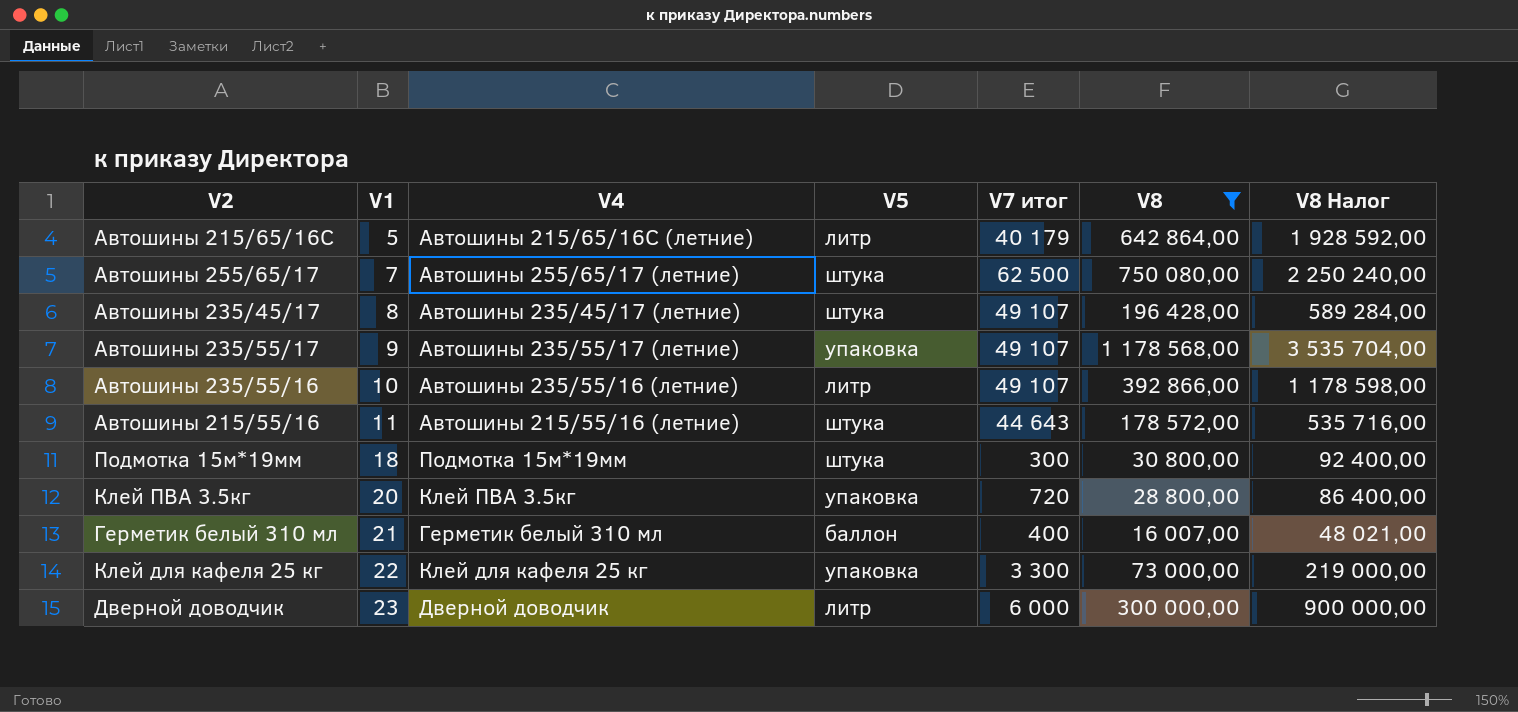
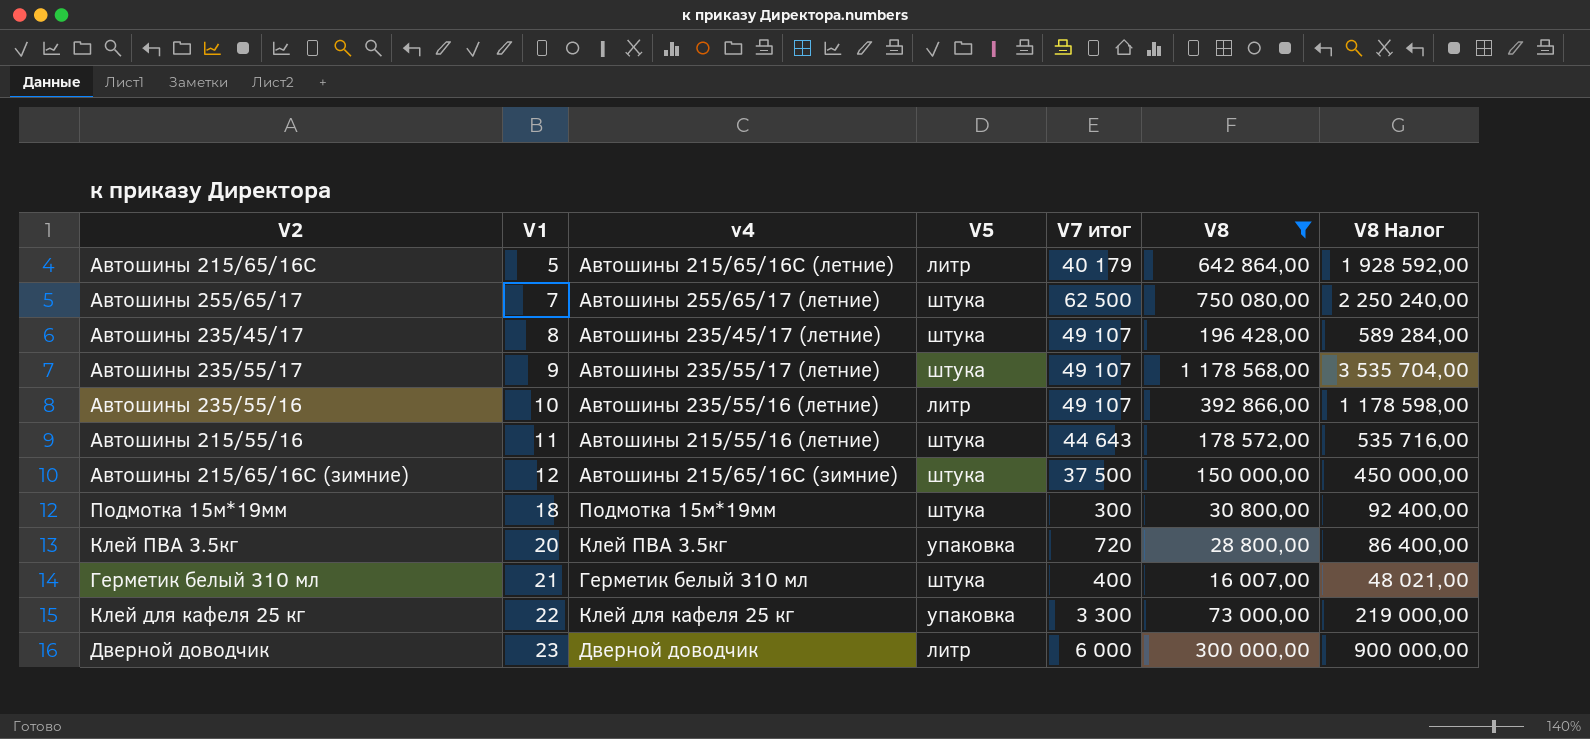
column name: V4 -> v4
Автошины 235/55/17 | V5: упаковка -> штука
row Автошины 215/65/16С (зимние): none -> 12 | Автошины 215/65/16С (зимние) | штука | 37 500 | 150 000,00 | 450 000,00
Герметик белый 310 мл | V5: баллон -> штука

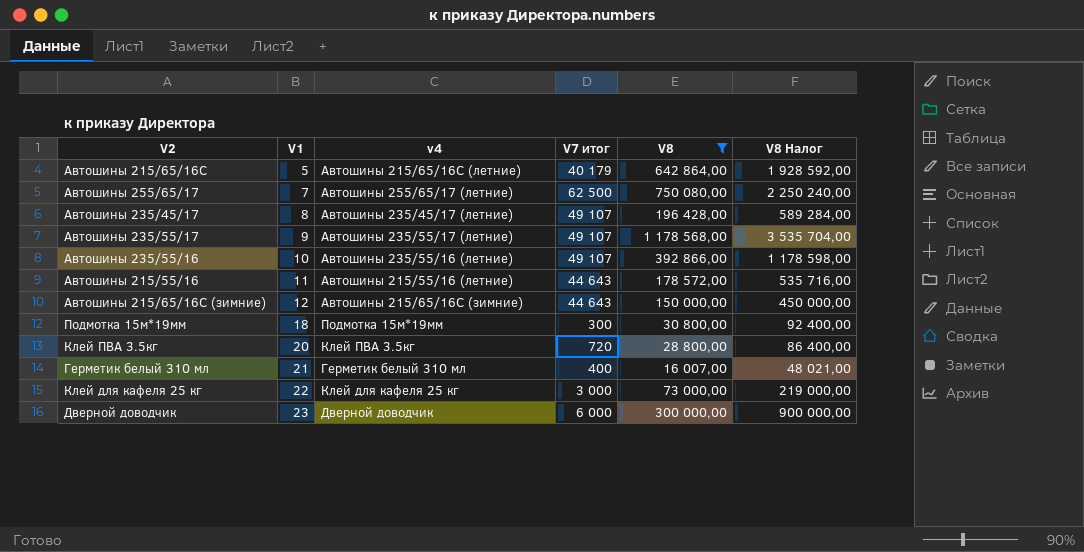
column V5 | position: 4 -> none
Автошины 215/65/16С (зимние) | V7 итог: 37 500 -> 44 643
Клей для кафеля 25 кг | V7 итог: 3 300 -> 3 000

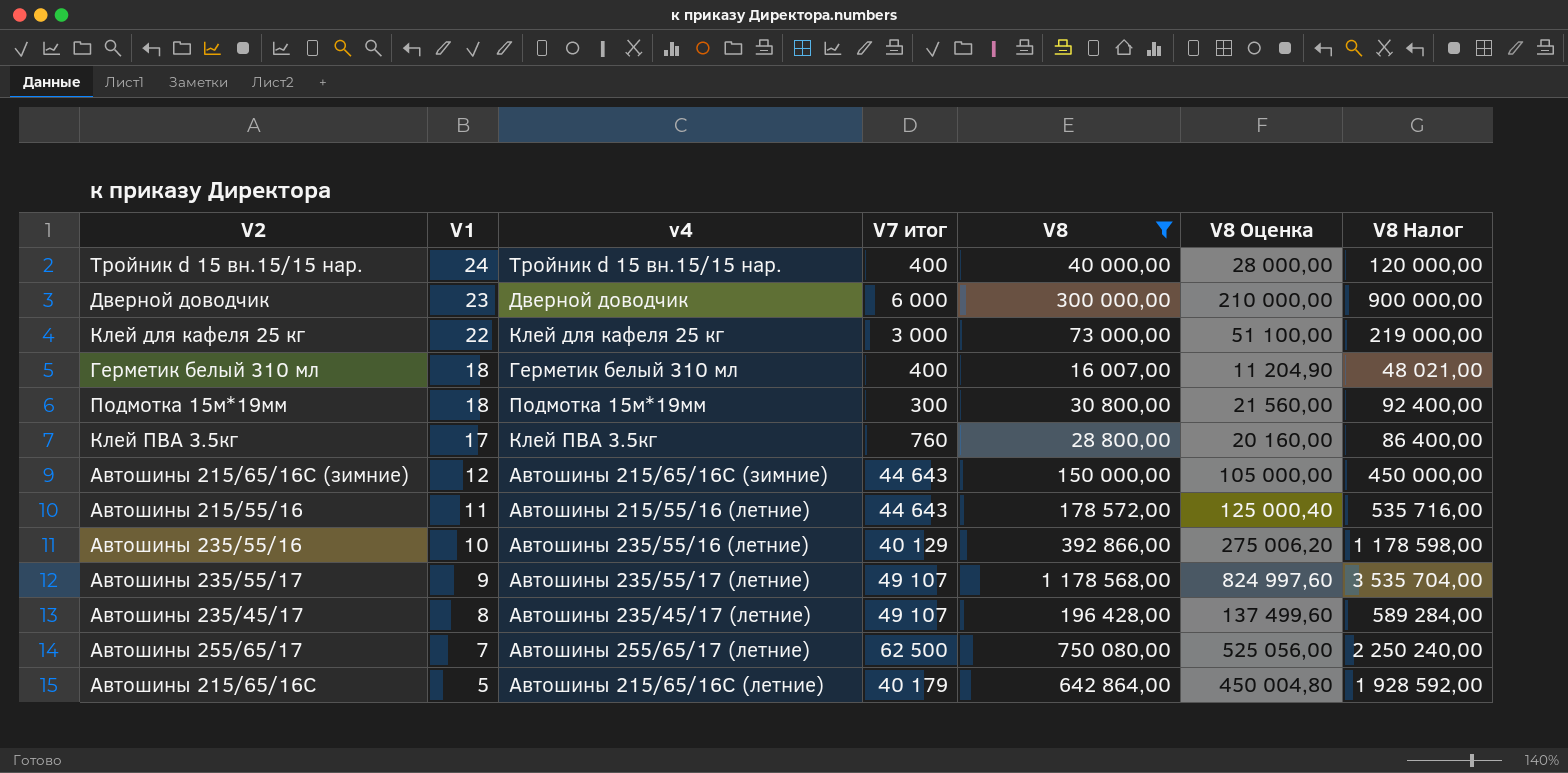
row order: V1 ascending -> V1 descending
column V8 Оценка | formula: none -> [V8] * 0,7
row Тройник d 15 вн.15/15 нар.: none -> 24 | Тройник d 15 вн.15/15 нар. | 400 | 40 000,00 | 28 000,00 | 120 000,00
Герметик белый 310 мл | V1: 21 -> 18
Клей ПВА 3.5кг | V1: 20 -> 17
Клей ПВА 3.5кг | V7 итог: 720 -> 760
Автошины 235/55/16 | V7 итог: 49 107 -> 40 129

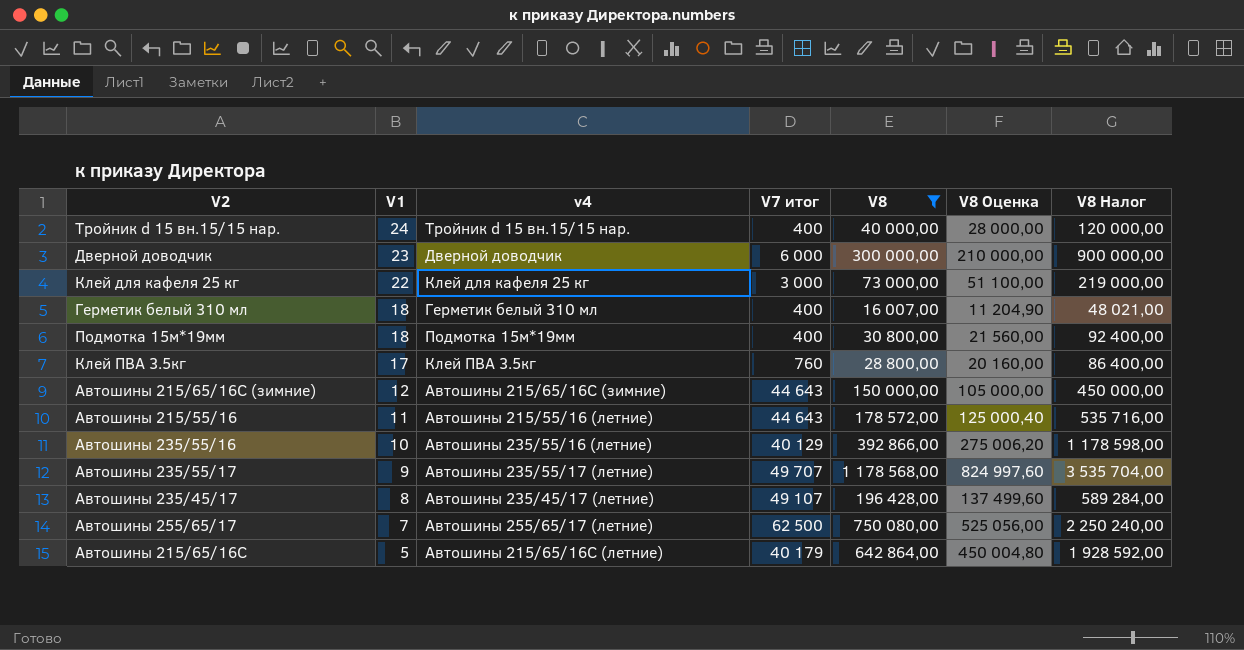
Подмотка 15м*19мм | V7 итог: 300 -> 400
Автошины 235/55/17 | V7 итог: 49 107 -> 49 707

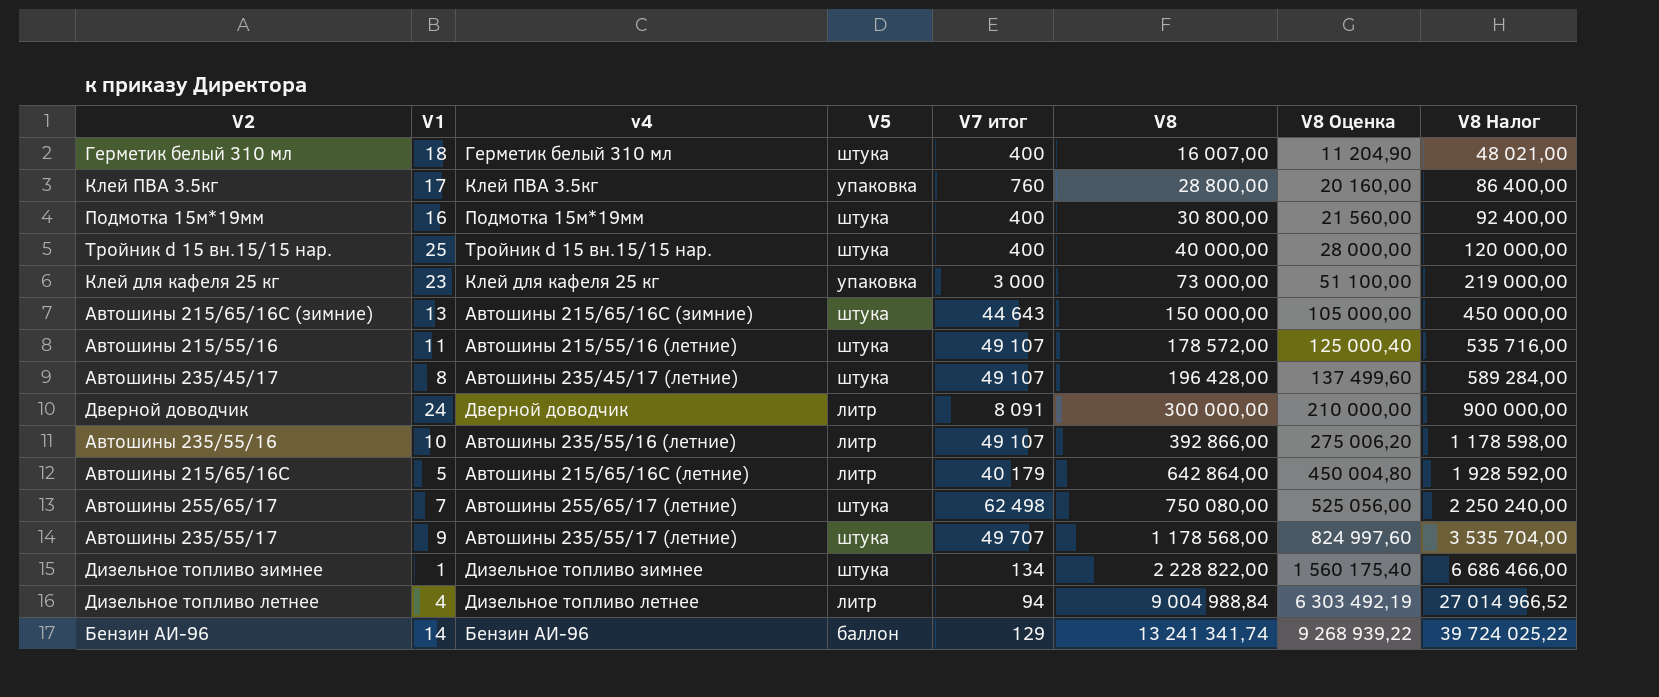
filter: V8 <= 1 178 568,00 -> none
row order: V1 descending -> V8 ascending
column V5 | position: none -> 4
Подмотка 15м*19мм | V1: 18 -> 16
Тройник d 15 вн.15/15 нар. | V1: 24 -> 25
Клей для кафеля 25 кг | V1: 22 -> 23
Автошины 215/65/16С (зимние) | V1: 12 -> 13
Автошины 215/55/16 | V7 итог: 44 643 -> 49 107
Дверной доводчик | V1: 23 -> 24
Дверной доводчик | V7 итог: 6 000 -> 8 091
Автошины 235/55/16 | V7 итог: 40 129 -> 49 107
Автошины 255/65/17 | V7 итог: 62 500 -> 62 498

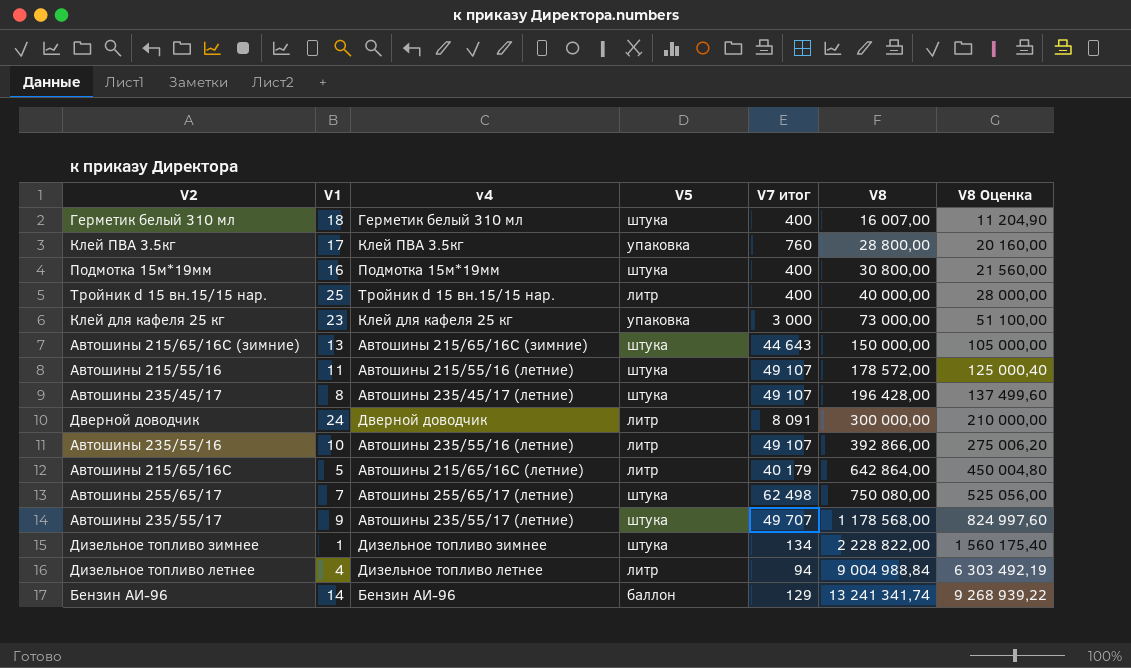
column V8 Налог | formula: [V8] * 3 -> none
Тройник d 15 вн.15/15 нар. | V5: штука -> литр

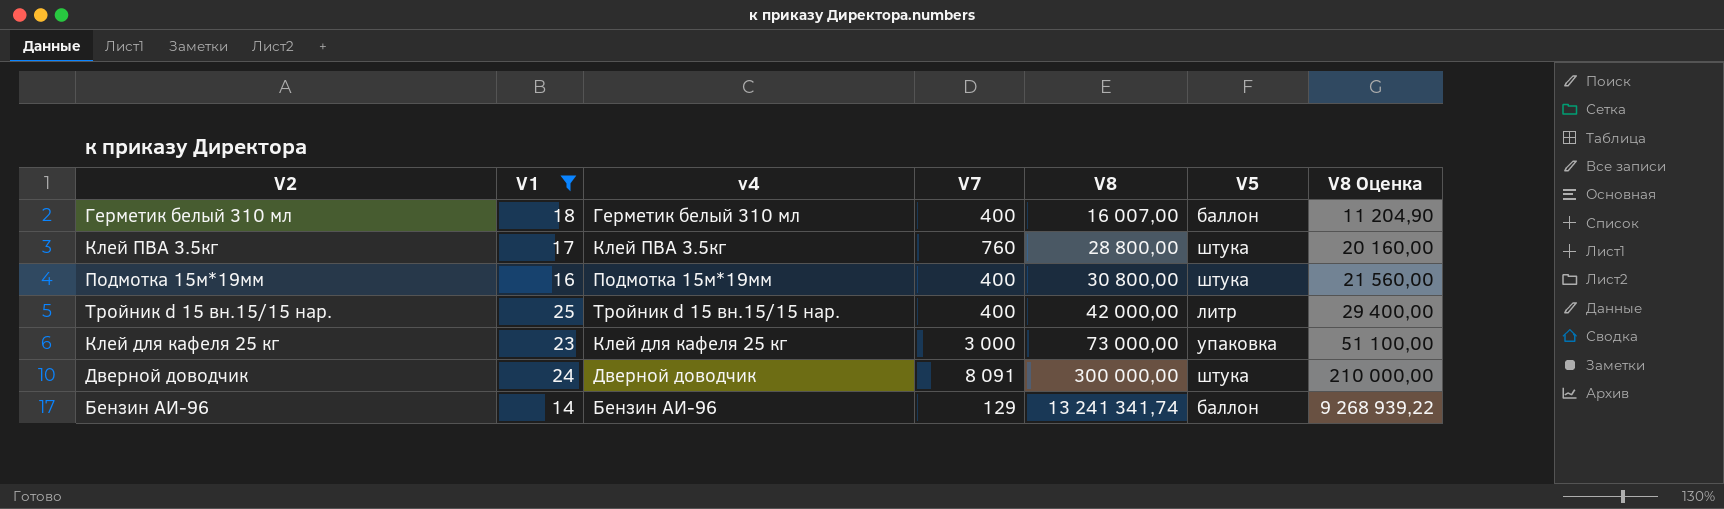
filter: none -> V1 >= 14
column name: V7 итог -> V7
column V5 | position: 4 -> 6
Герметик белый 310 мл | V5: штука -> баллон
Клей ПВА 3.5кг | V5: упаковка -> штука
Тройник d 15 вн.15/15 нар. | V8: 40 000,00 -> 42 000,00
Тройник d 15 вн.15/15 нар. | V8 Оценка: 28 000,00 -> 29 400,00
Дверной доводчик | V5: литр -> штука

